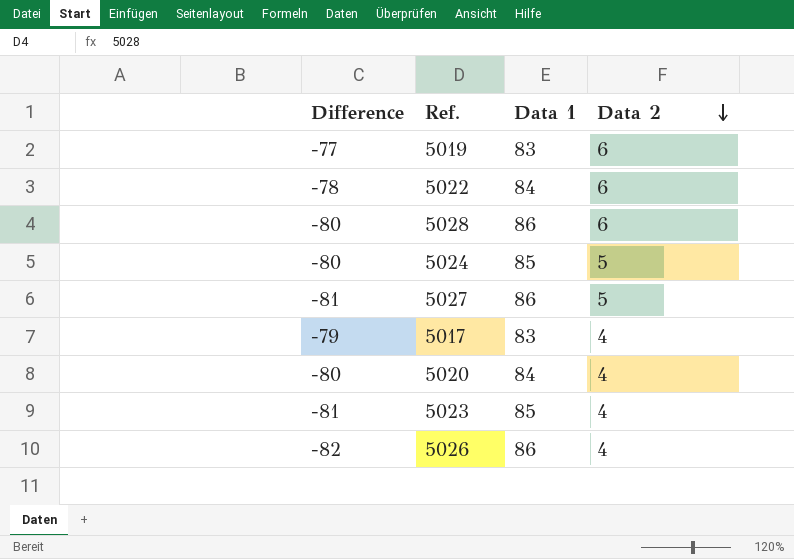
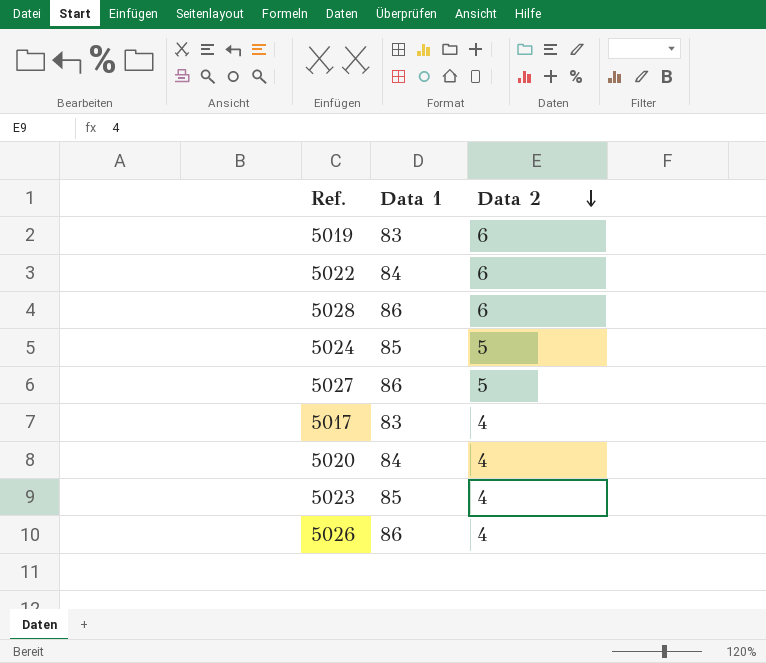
column Difference | formula: [Data 2] - [Data 1] -> none

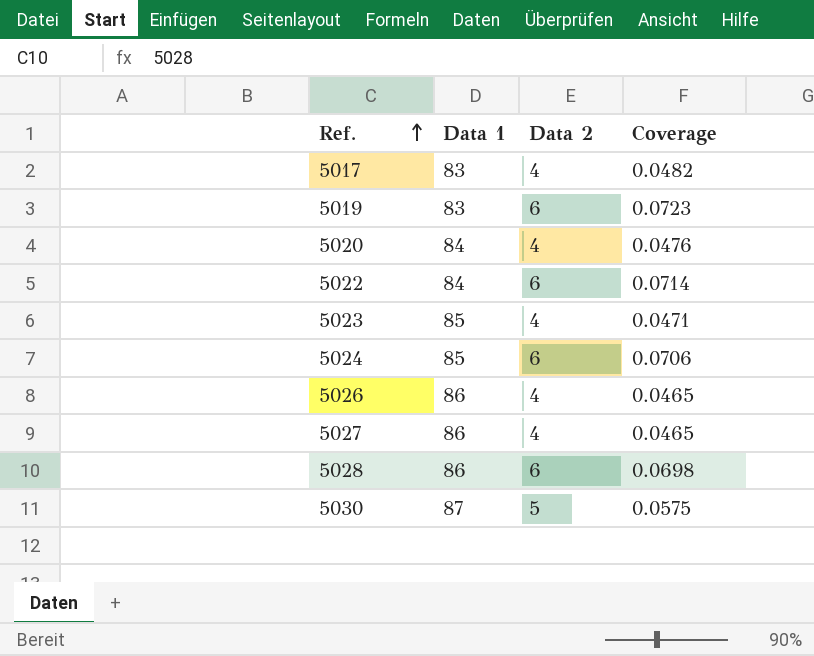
row order: Data 2 descending -> Ref. ascending
column Coverage | formula: none -> [Data 2] / [Data 1]
5024 | Data 2: 5 -> 6
5027 | Data 2: 5 -> 4
row 5030: none -> 87 | 5 | 0.0575

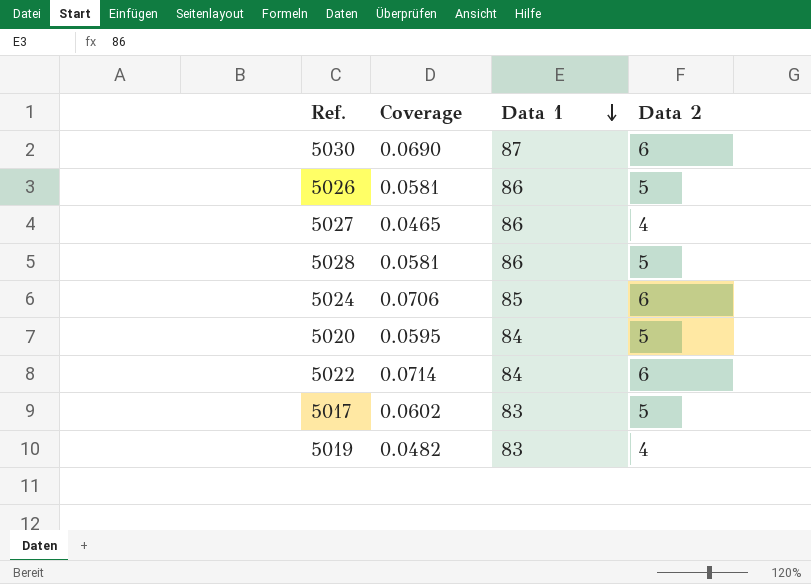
row order: Ref. ascending -> Data 1 descending
column Coverage | position: 4 -> 2
row 5023: 85 | 4 | 0.0471 -> none
5030 | Coverage: 0.0575 -> 0.0690
5030 | Data 2: 5 -> 6
5026 | Coverage: 0.0465 -> 0.0581
5026 | Data 2: 4 -> 5
5028 | Coverage: 0.0698 -> 0.0581
5028 | Data 2: 6 -> 5
5020 | Coverage: 0.0476 -> 0.0595
5020 | Data 2: 4 -> 5
5017 | Coverage: 0.0482 -> 0.0602
5017 | Data 2: 4 -> 5
5019 | Coverage: 0.0723 -> 0.0482
5019 | Data 2: 6 -> 4

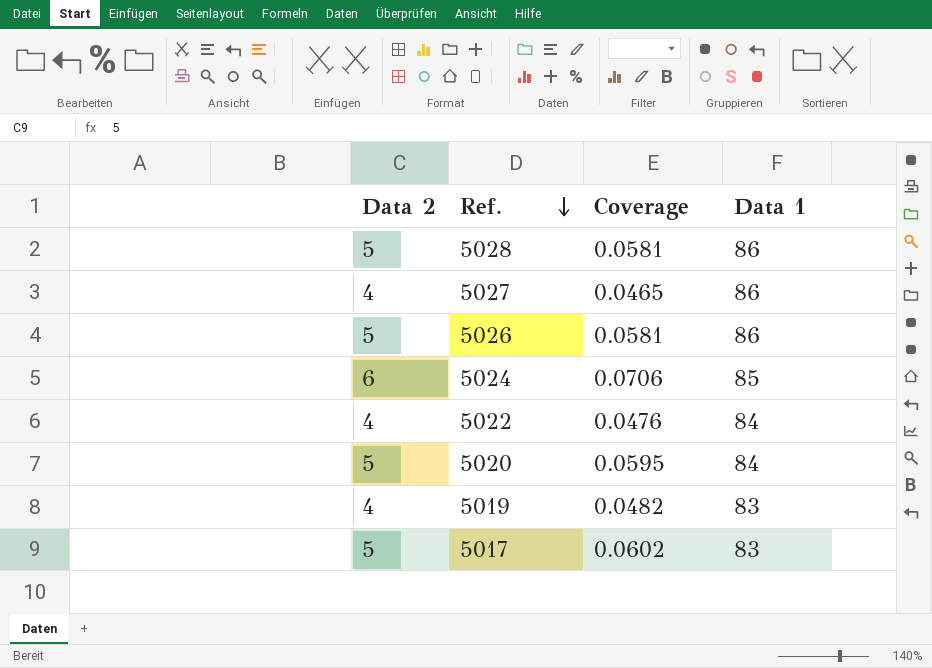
row order: Data 1 descending -> Ref. descending
column Data 2 | position: 4 -> 1
row 5030: 0.0690 | 87 | 6 -> none
5022 | Data 2: 6 -> 4
5022 | Coverage: 0.0714 -> 0.0476

